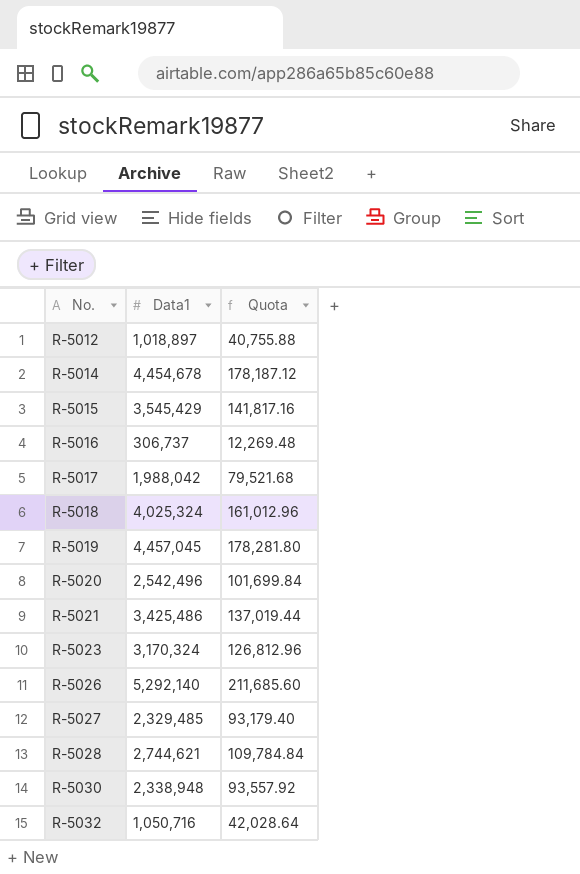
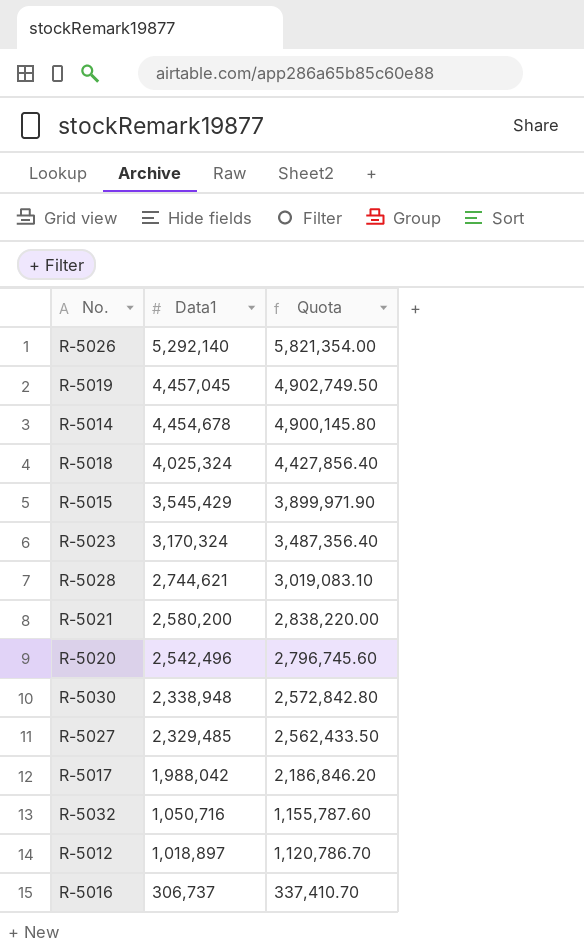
row order: No. ascending -> Data1 descending
column Quota | formula: [Data1] * 0.04 -> [Data1] * 1.1
R-5021 | Data1: 3,425,486 -> 2,580,200

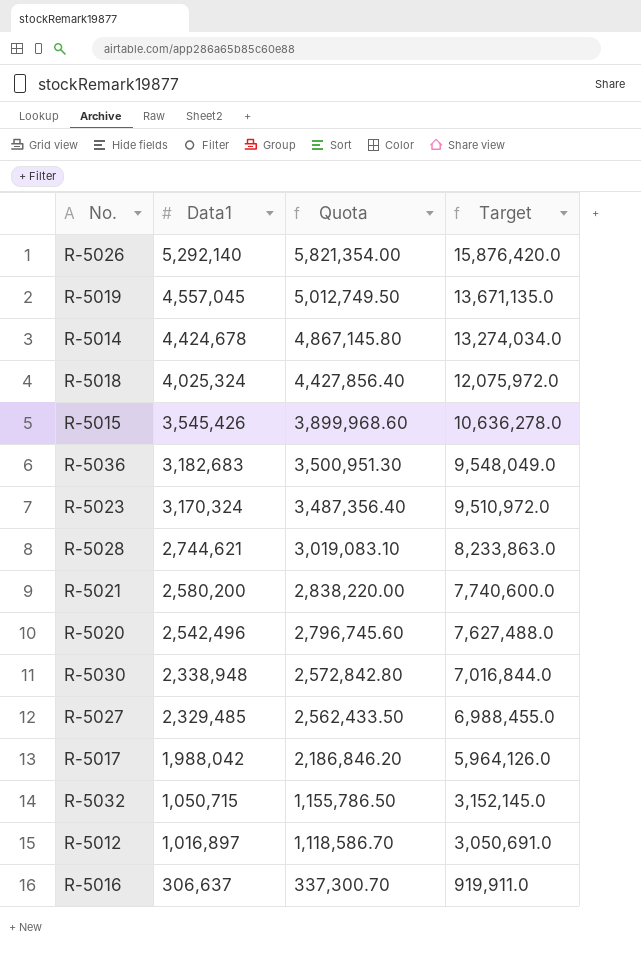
column Target | formula: none -> [Data1] * 3
R-5019 | Data1: 4,457,045 -> 4,557,045
R-5019 | Quota: 4,902,749.50 -> 5,012,749.50
R-5014 | Data1: 4,454,678 -> 4,424,678
R-5014 | Quota: 4,900,145.80 -> 4,867,145.80
R-5015 | Data1: 3,545,429 -> 3,545,426
R-5015 | Quota: 3,899,971.90 -> 3,899,968.60
row R-5036: none -> 3,182,683 | 3,500,951.30 | 9,548,049.0
R-5032 | Data1: 1,050,716 -> 1,050,715
R-5032 | Quota: 1,155,787.60 -> 1,155,786.50
R-5012 | Data1: 1,018,897 -> 1,016,897
R-5012 | Quota: 1,120,786.70 -> 1,118,586.70
R-5016 | Data1: 306,737 -> 306,637
R-5016 | Quota: 337,410.70 -> 337,300.70

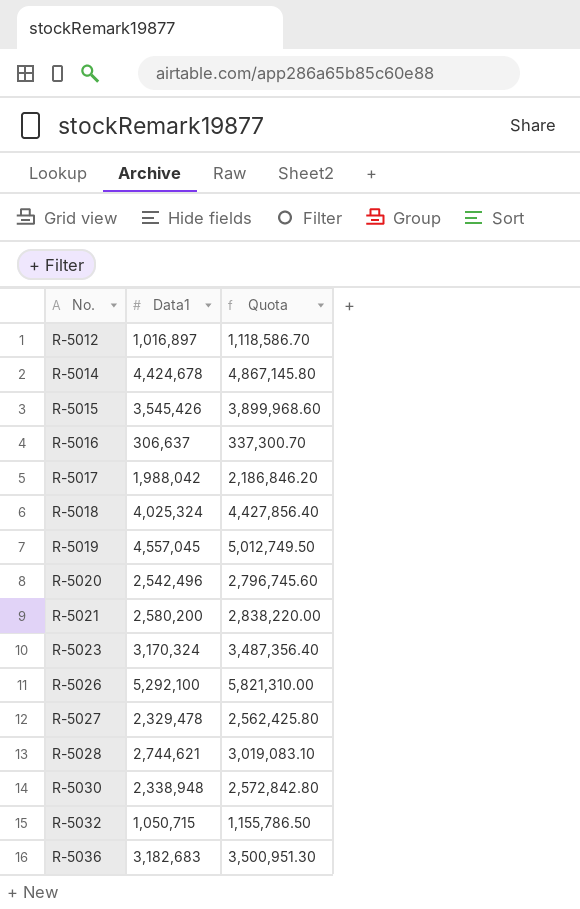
row order: Data1 descending -> No. ascending
column Target | formula: [Data1] * 3 -> none
R-5026 | Data1: 5,292,140 -> 5,292,100
R-5026 | Quota: 5,821,354.00 -> 5,821,310.00
R-5027 | Data1: 2,329,485 -> 2,329,478
R-5027 | Quota: 2,562,433.50 -> 2,562,425.80

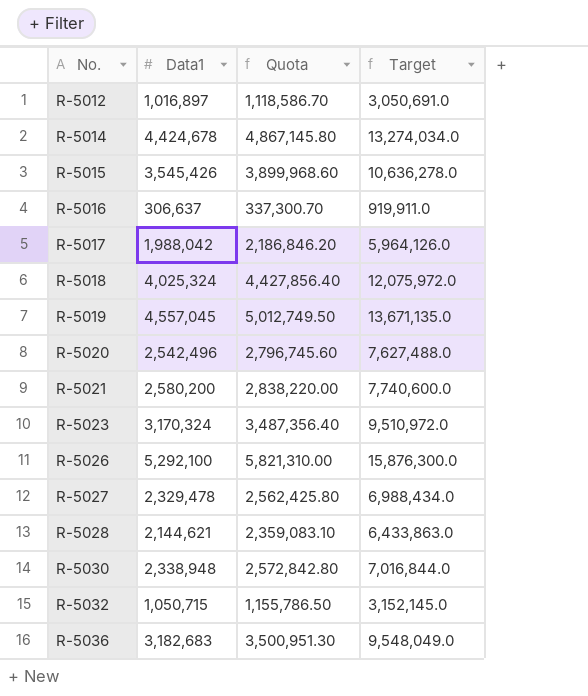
column Target | formula: none -> [Data1] * 3
R-5028 | Data1: 2,744,621 -> 2,144,621
R-5028 | Quota: 3,019,083.10 -> 2,359,083.10

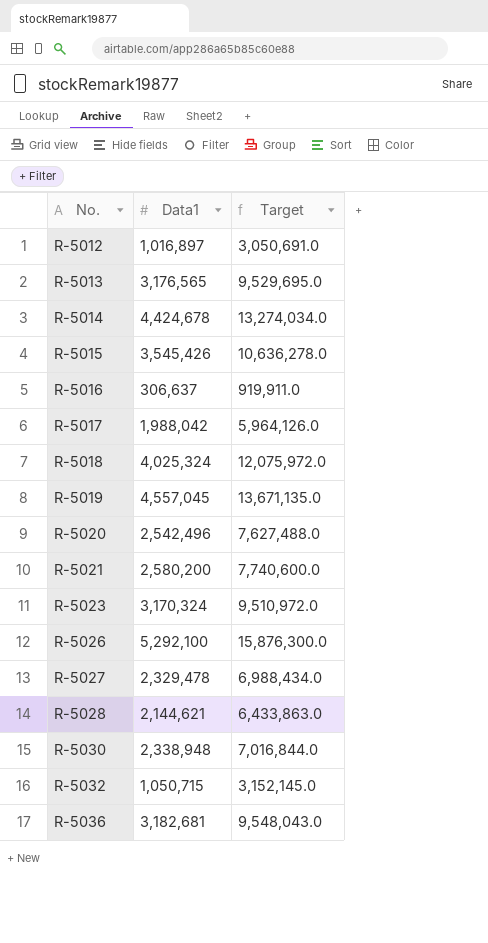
column Quota | formula: [Data1] * 1.1 -> none
row R-5013: none -> 3,176,565 | 9,529,695.0
R-5036 | Data1: 3,182,683 -> 3,182,681
R-5036 | Target: 9,548,049.0 -> 9,548,043.0

